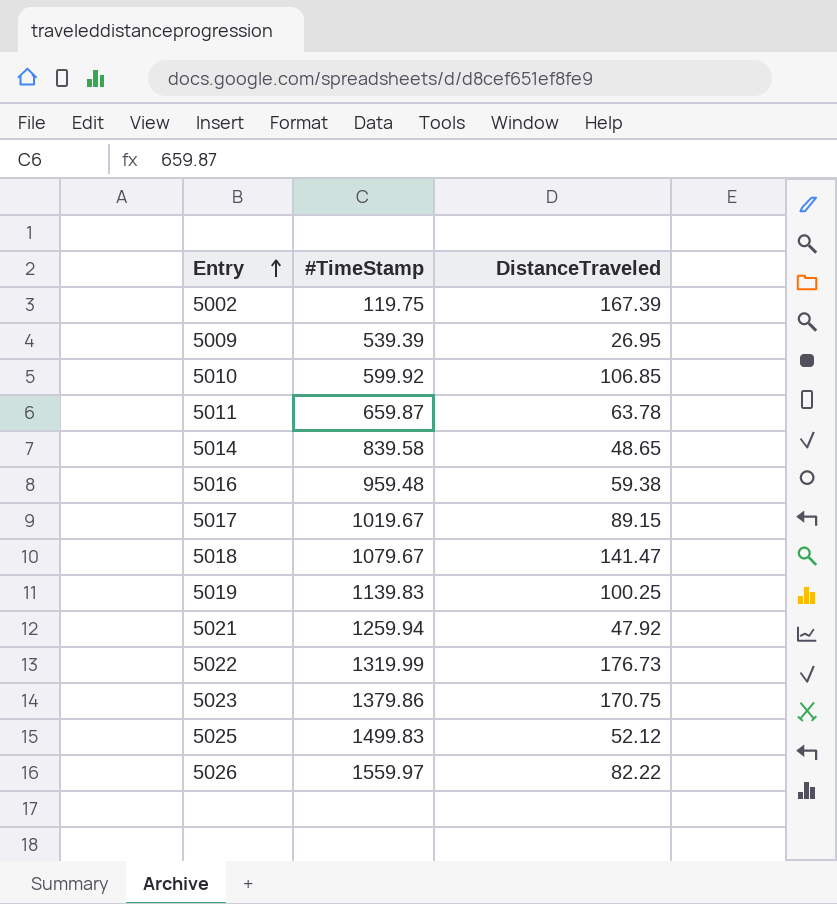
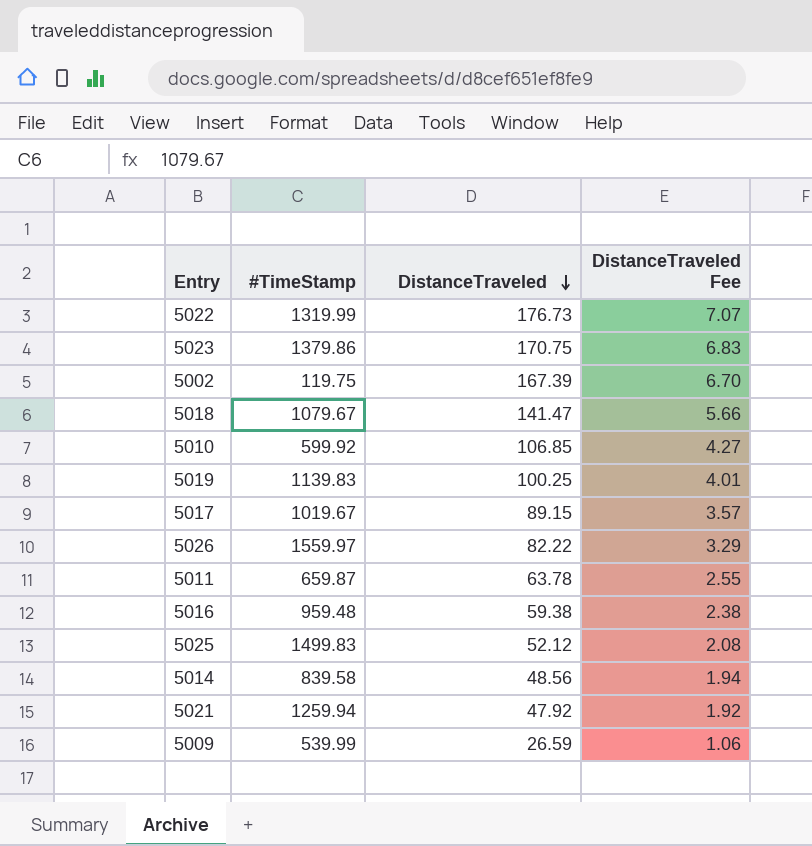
row order: Entry ascending -> DistanceTraveled descending
column DistanceTraveled Fee | formula: none -> [DistanceTraveled] * 0.04
5014 | DistanceTraveled: 48.65 -> 48.56
5009 | #TimeStamp: 539.39 -> 539.99
5009 | DistanceTraveled: 26.95 -> 26.59

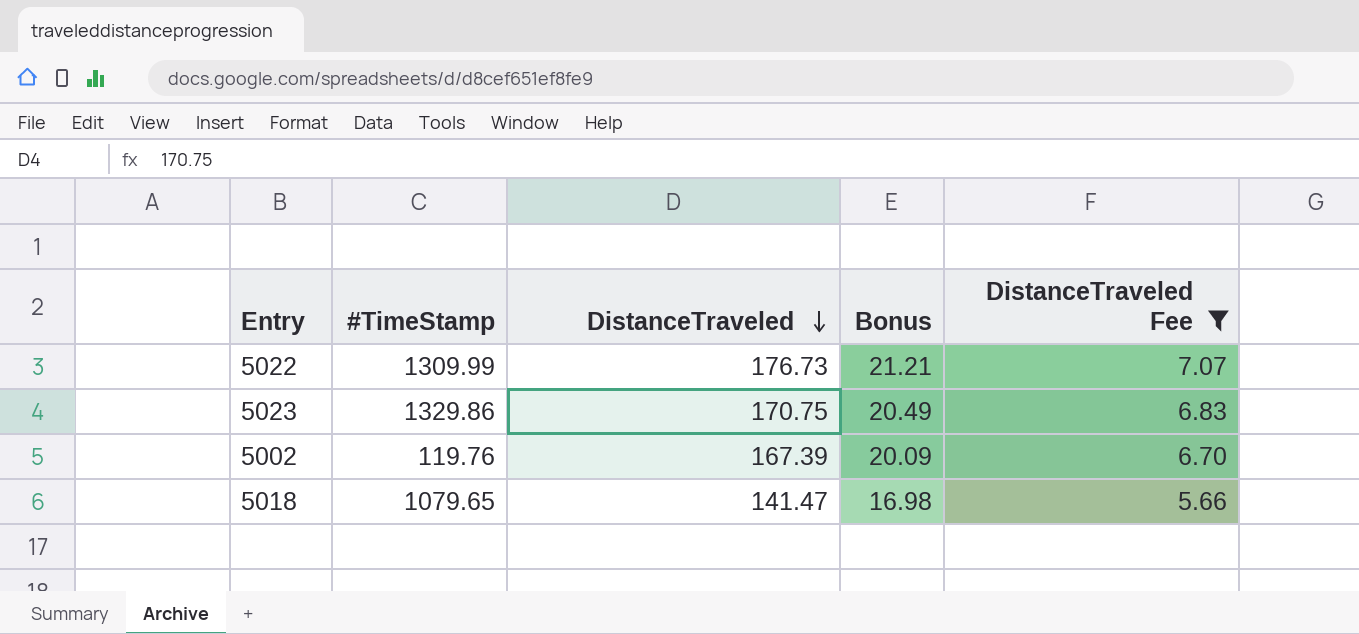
filter: none -> DistanceTraveled Fee >= 5.66
column Bonus | formula: none -> [DistanceTraveled] * 0.12
5022 | #TimeStamp: 1319.99 -> 1309.99
5023 | #TimeStamp: 1379.86 -> 1329.86
5002 | #TimeStamp: 119.75 -> 119.76
5018 | #TimeStamp: 1079.67 -> 1079.65

